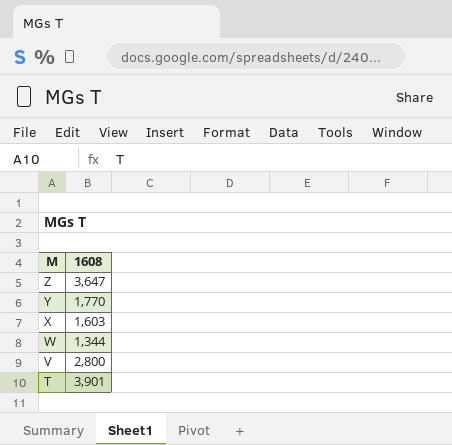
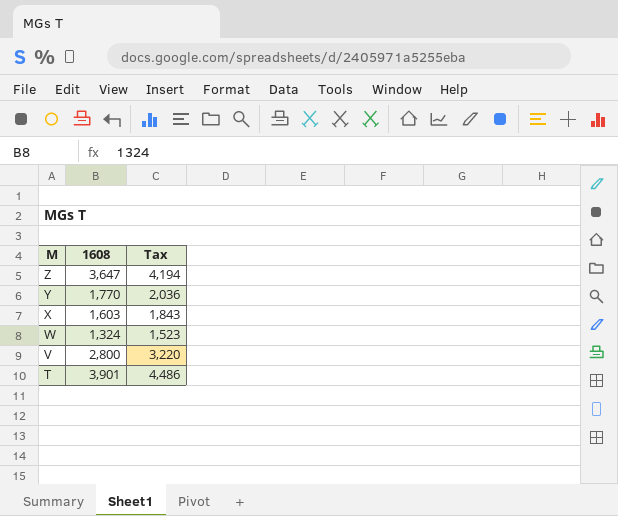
column Tax | formula: none -> [1608] * 1.15
W | 1608: 1,344 -> 1,324

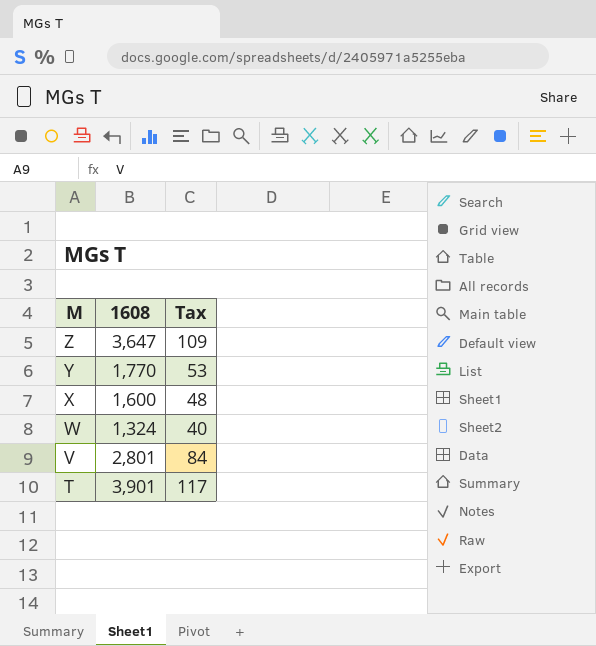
column Tax | formula: [1608] * 1.15 -> [1608] * 0.03
X | 1608: 1,603 -> 1,600
V | 1608: 2,800 -> 2,801

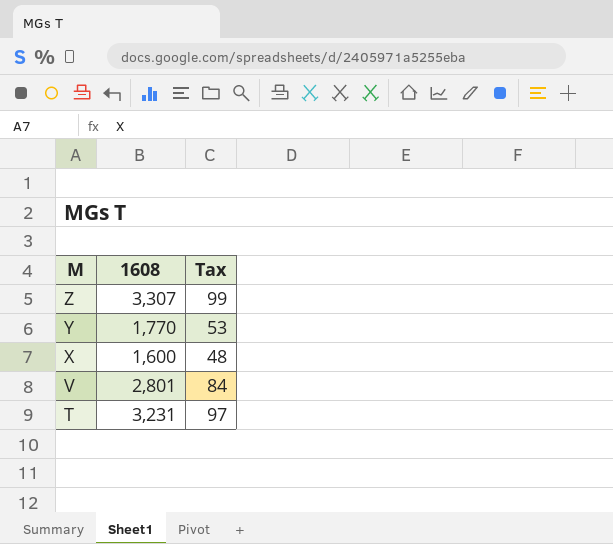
row W: 1,324 | 40 -> none
Z | 1608: 3,647 -> 3,307
Z | Tax: 109 -> 99
T | 1608: 3,901 -> 3,231
T | Tax: 117 -> 97

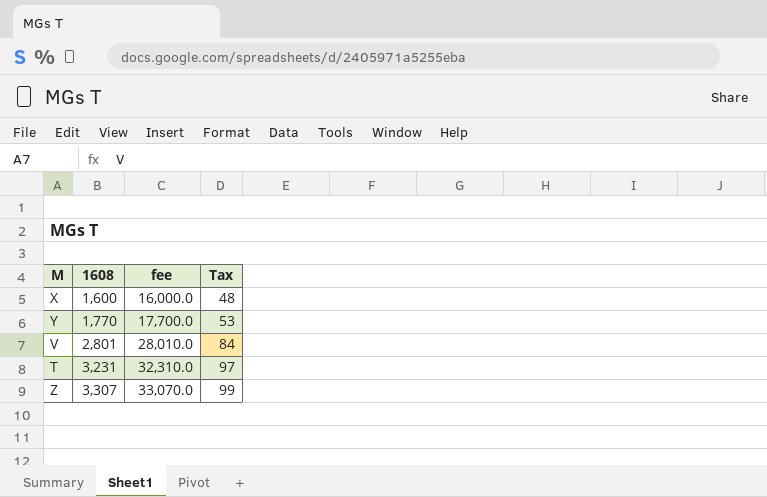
row order: M descending -> 1608 ascending
column fee | formula: none -> [1608] * 10

